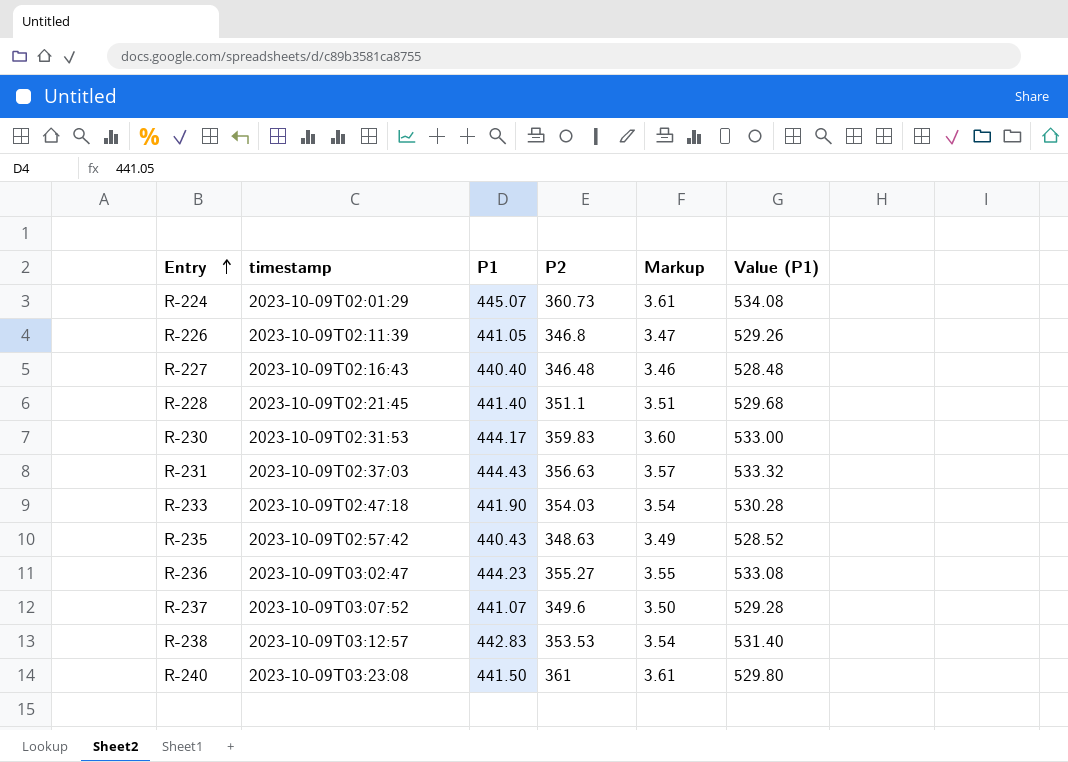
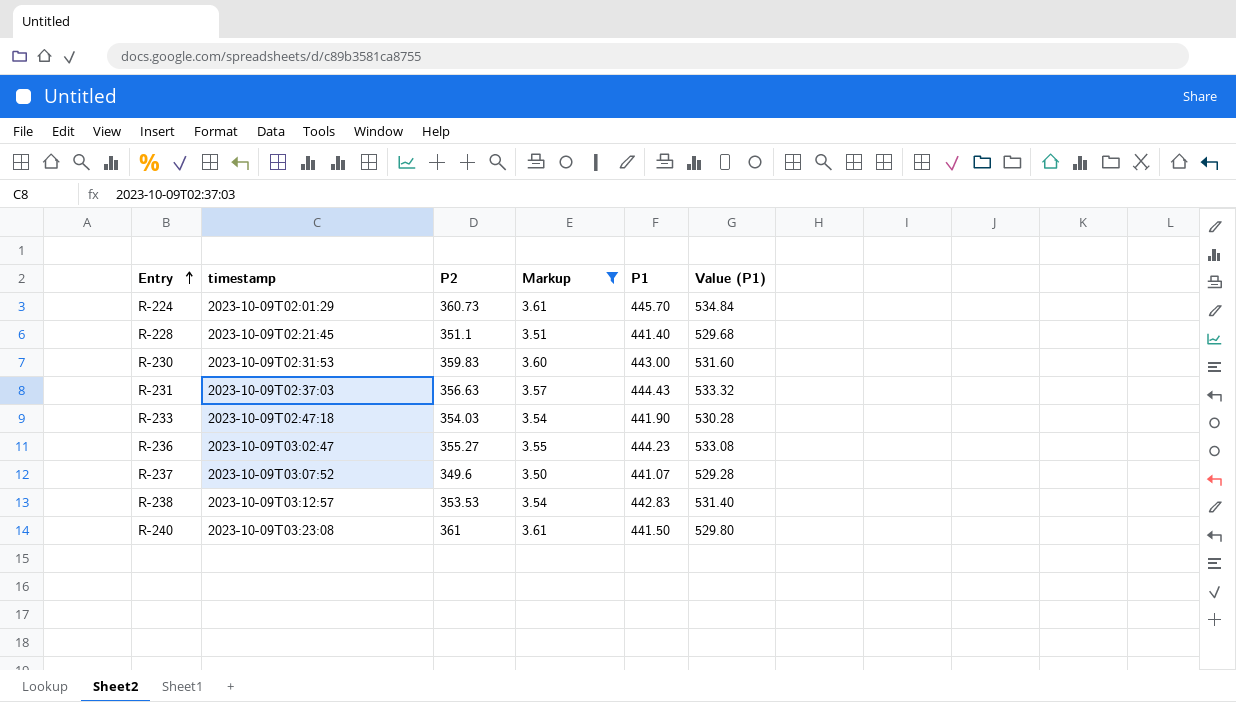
filter: none -> Markup >= 3.50
column P1 | position: 3 -> 5
R-224 | P1: 445.07 -> 445.70
R-224 | Value (P1): 534.08 -> 534.84
R-230 | P1: 444.17 -> 443.00
R-230 | Value (P1): 533.00 -> 531.60

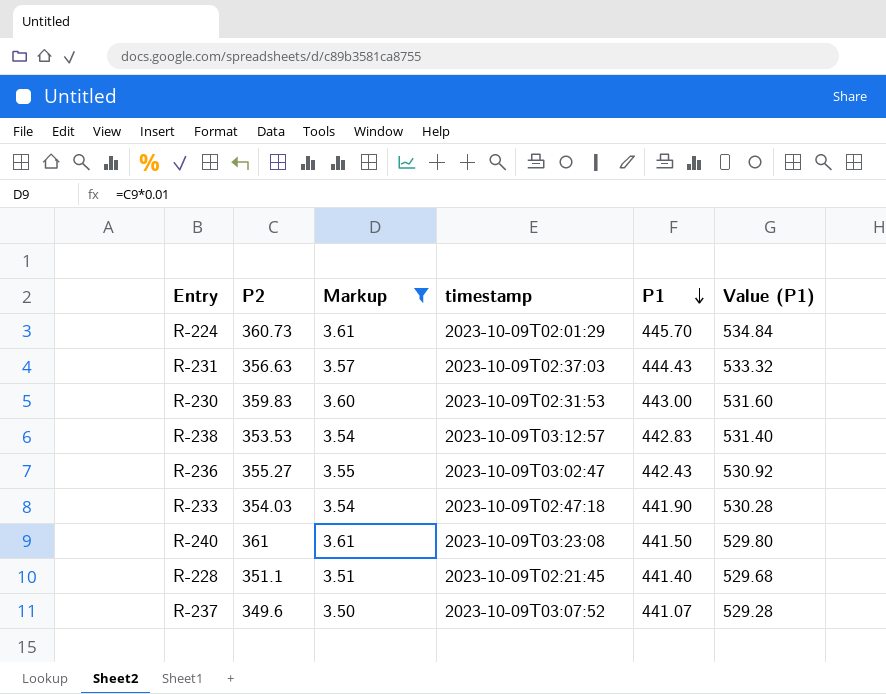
row order: Entry ascending -> P1 descending
column timestamp | position: 2 -> 4
R-236 | P1: 444.23 -> 442.43
R-236 | Value (P1): 533.08 -> 530.92

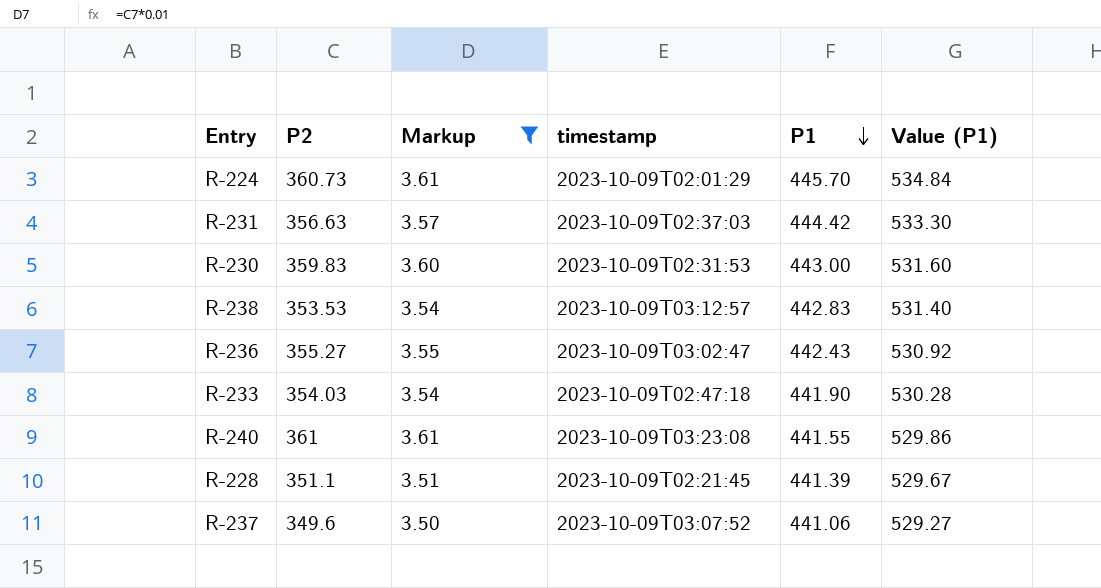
R-231 | P1: 444.43 -> 444.42
R-231 | Value (P1): 533.32 -> 533.30
R-240 | P1: 441.50 -> 441.55
R-240 | Value (P1): 529.80 -> 529.86
R-228 | P1: 441.40 -> 441.39
R-228 | Value (P1): 529.68 -> 529.67
R-237 | P1: 441.07 -> 441.06
R-237 | Value (P1): 529.28 -> 529.27

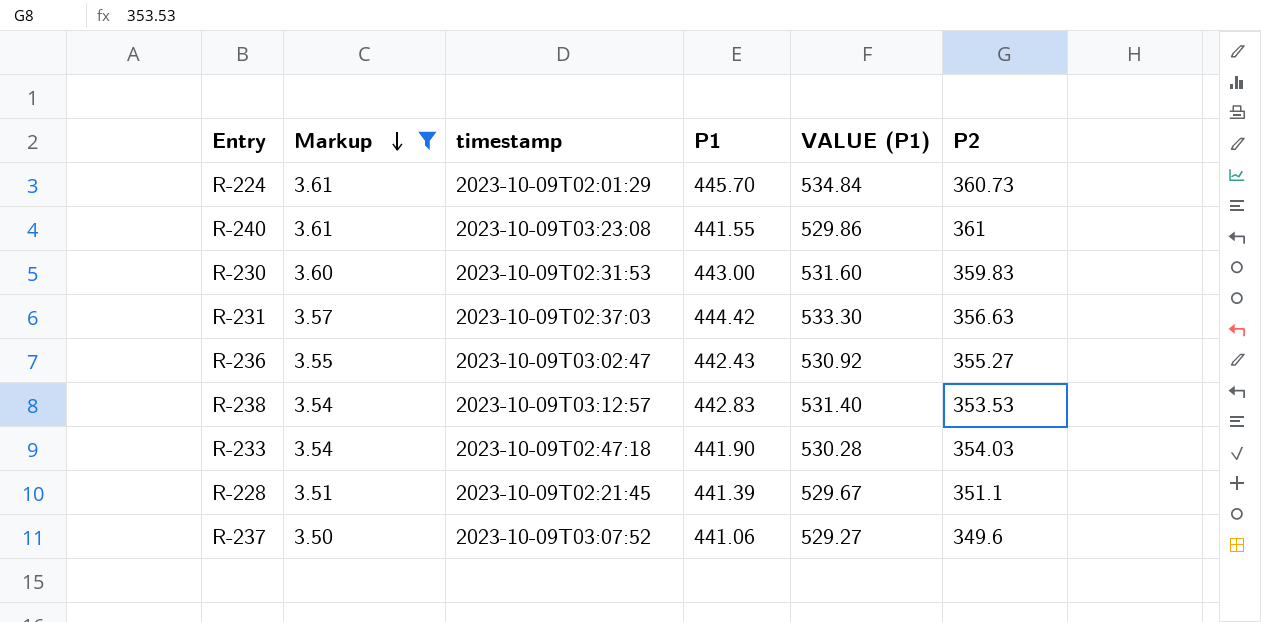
row order: P1 descending -> Markup descending
column name: Value (P1) -> VALUE (P1)
column P2 | position: 2 -> 6

